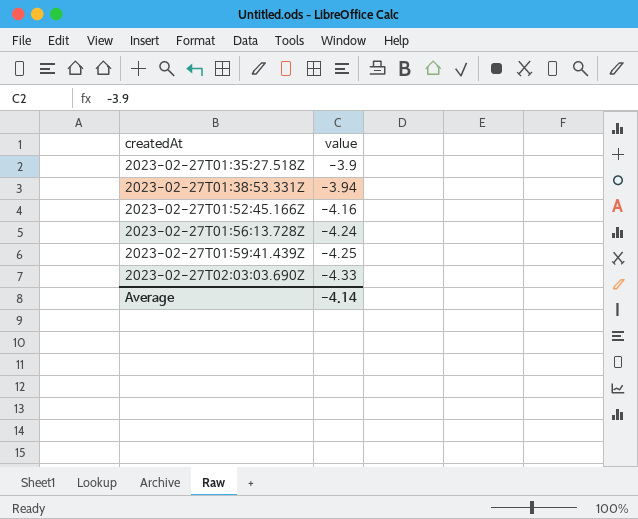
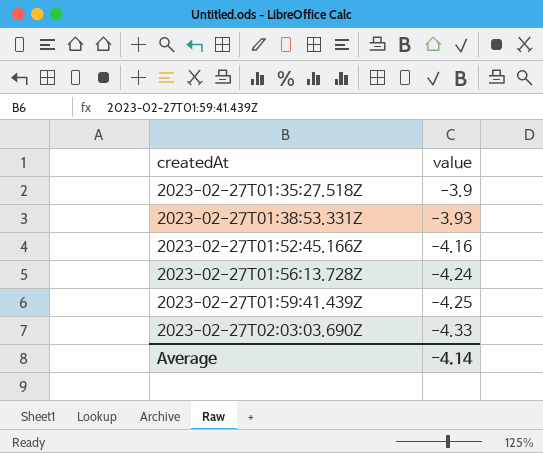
2023-02-27T01:38:53.331Z | value: -3.94 -> -3.93

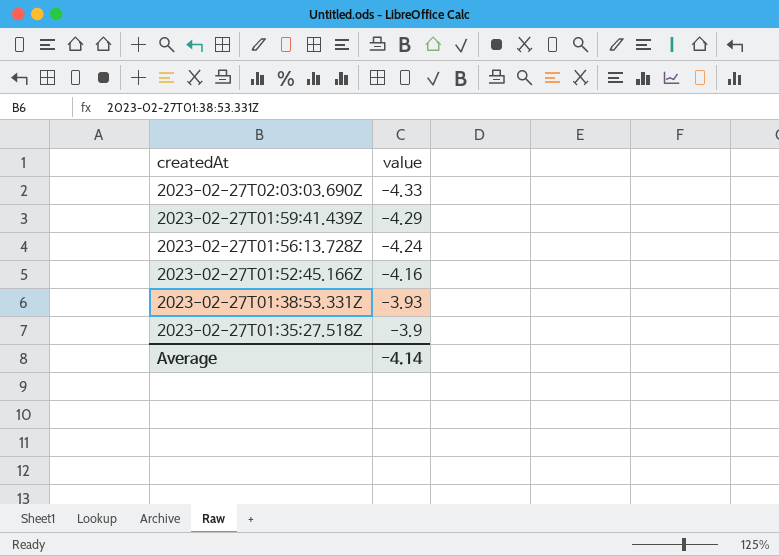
row order: createdAt ascending -> createdAt descending
2023-02-27T01:59:41.439Z | value: -4.25 -> -4.29

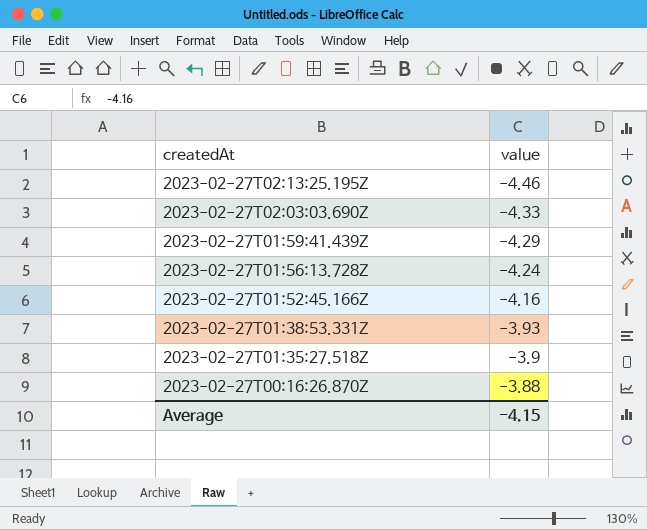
row 2023-02-27T02:13:25.195Z: none -> -4.46
row 2023-02-27T00:16:26.870Z: none -> -3.88
Average | value: -4.14 -> -4.15

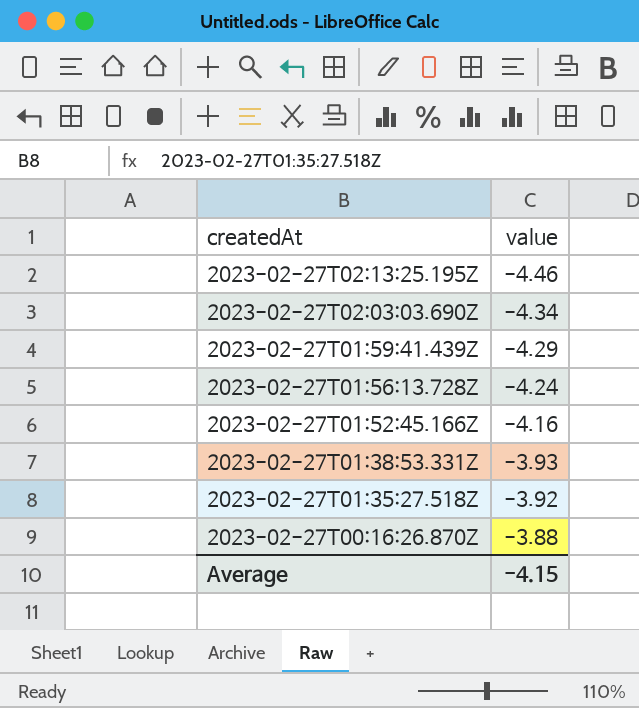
2023-02-27T02:03:03.690Z | value: -4.33 -> -4.34
2023-02-27T01:35:27.518Z | value: -3.9 -> -3.92

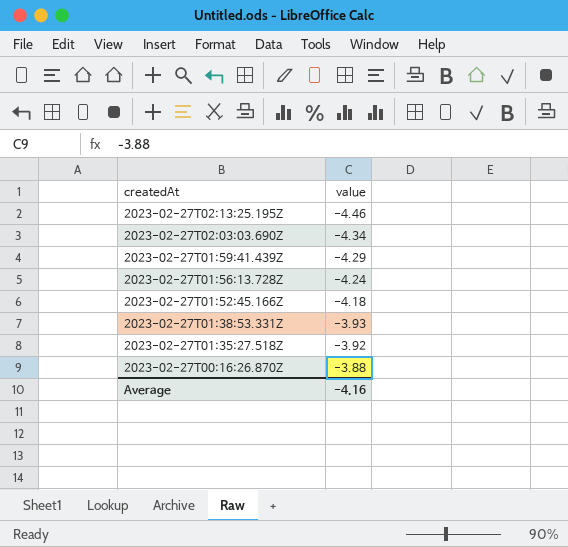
2023-02-27T01:52:45.166Z | value: -4.16 -> -4.18
Average | value: -4.15 -> -4.16

